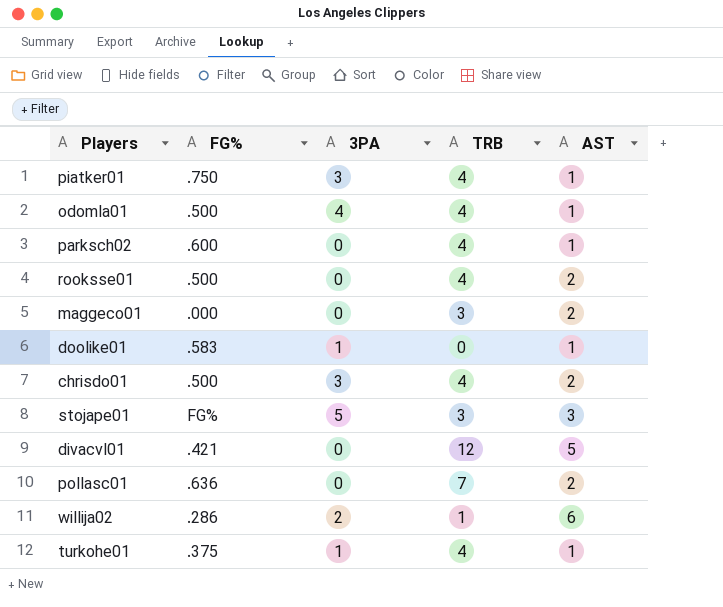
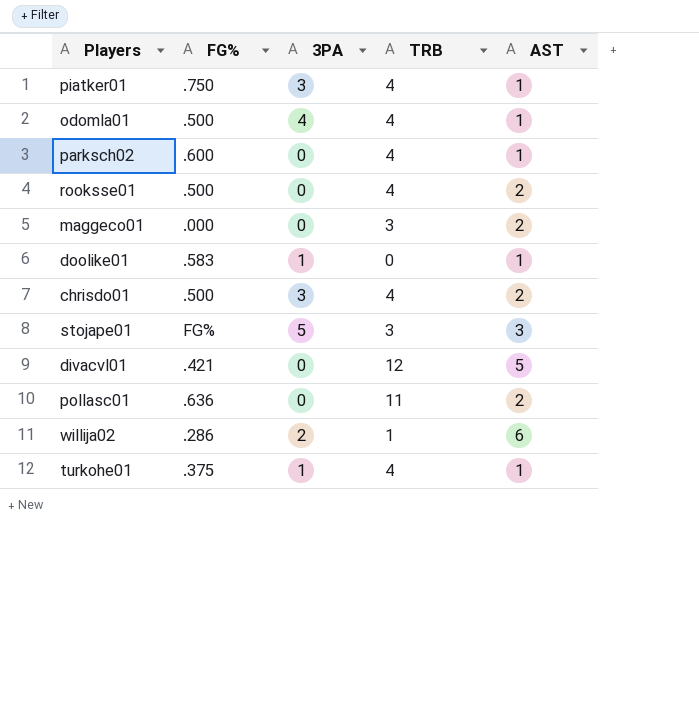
pollasc01 | TRB: 7 -> 11

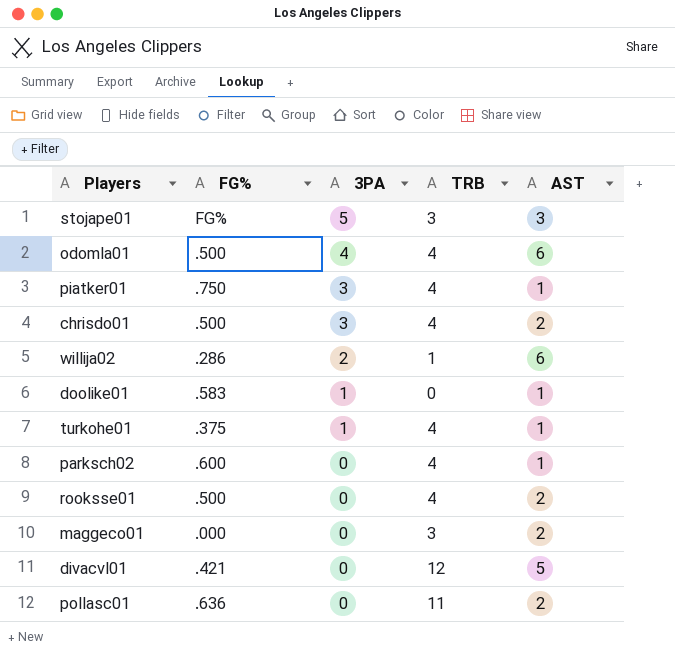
row order: none -> 3PA descending
odomla01 | AST: 1 -> 6

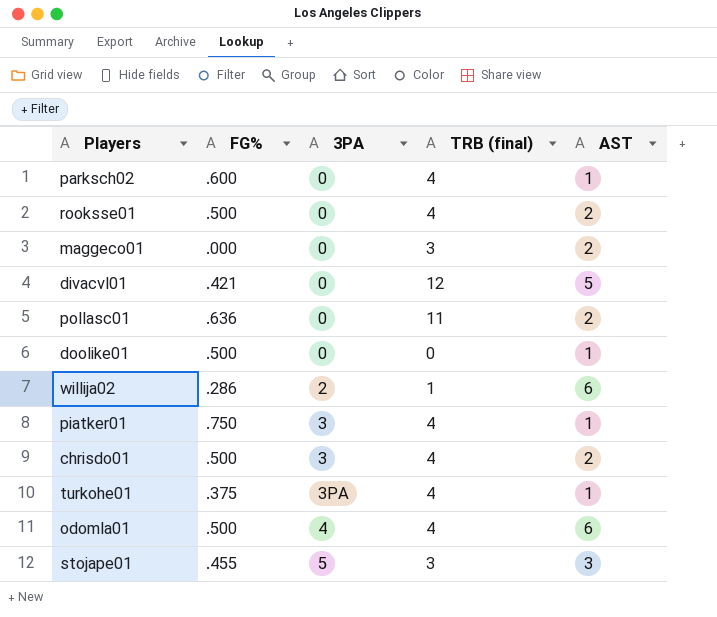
row order: 3PA descending -> 3PA ascending
column name: TRB -> TRB (final)
doolike01 | FG%: .583 -> .500
doolike01 | 3PA: 1 -> 0
turkohe01 | 3PA: 1 -> 3PA
stojape01 | FG%: FG% -> .455

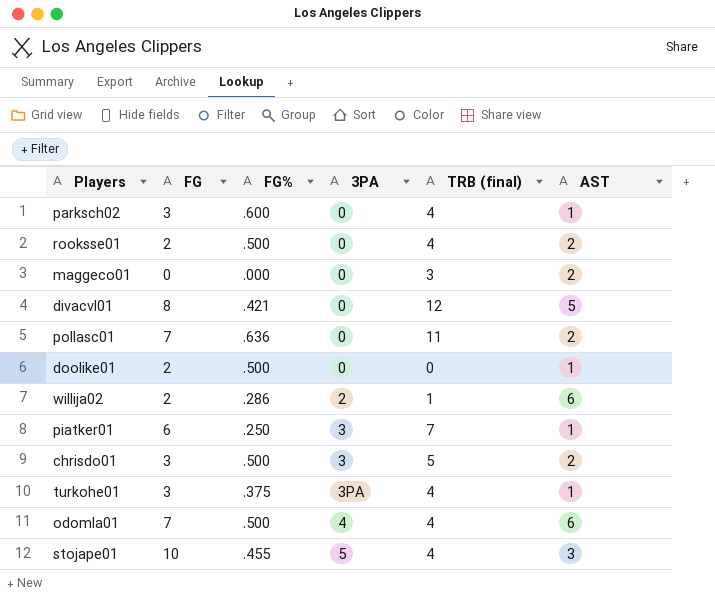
column FG | position: none -> 2
piatker01 | FG%: .750 -> .250
piatker01 | TRB (final): 4 -> 7
chrisdo01 | TRB (final): 4 -> 5
stojape01 | TRB (final): 3 -> 4

